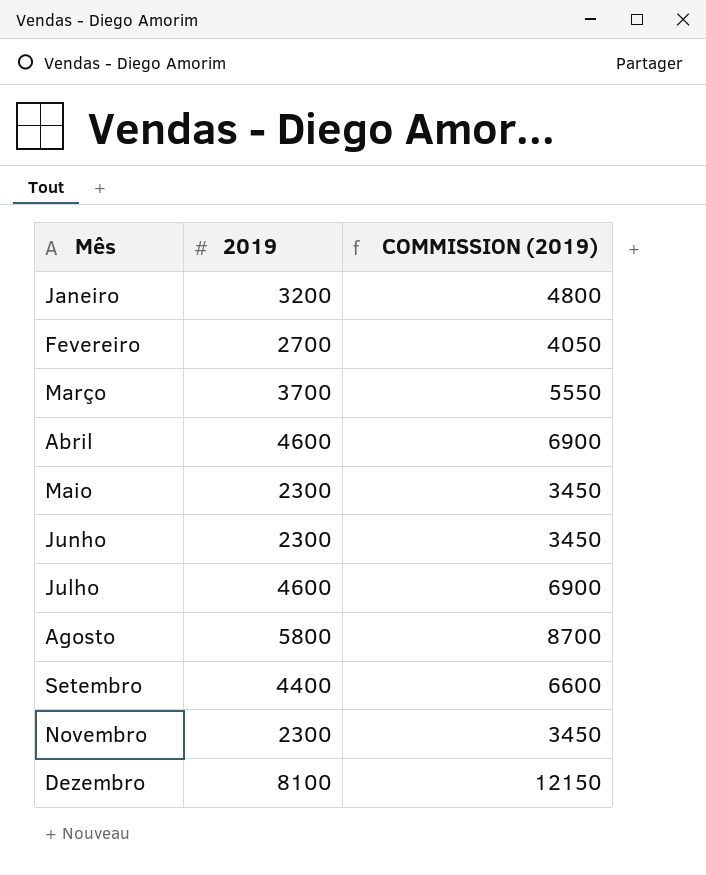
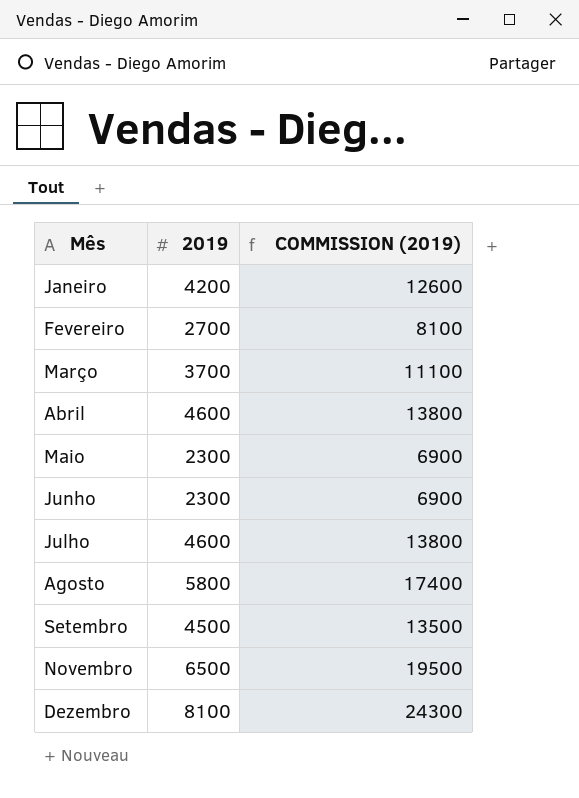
column COMMISSION (2019) | formula: [2019] * 1,5 -> [2019] * 3
Janeiro | 2019: 3200 -> 4200
Setembro | 2019: 4400 -> 4500
Novembro | 2019: 2300 -> 6500

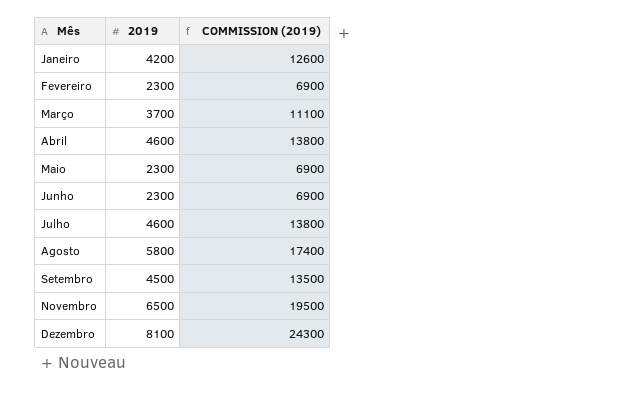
Fevereiro | 2019: 2700 -> 2300
Fevereiro | COMMISSION (2019): 8100 -> 6900

